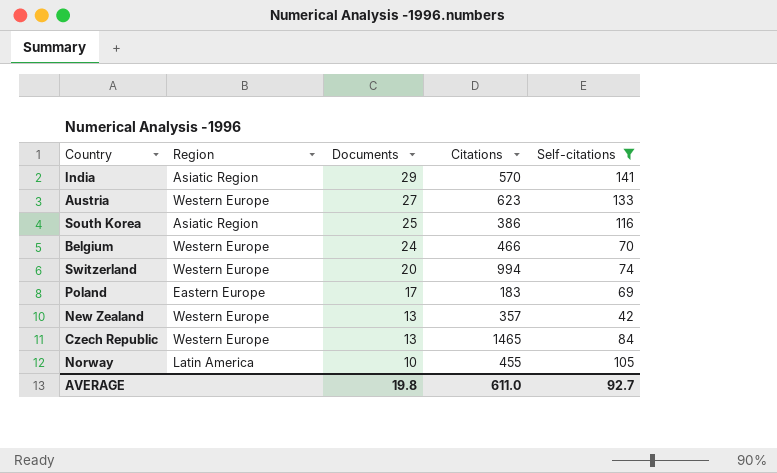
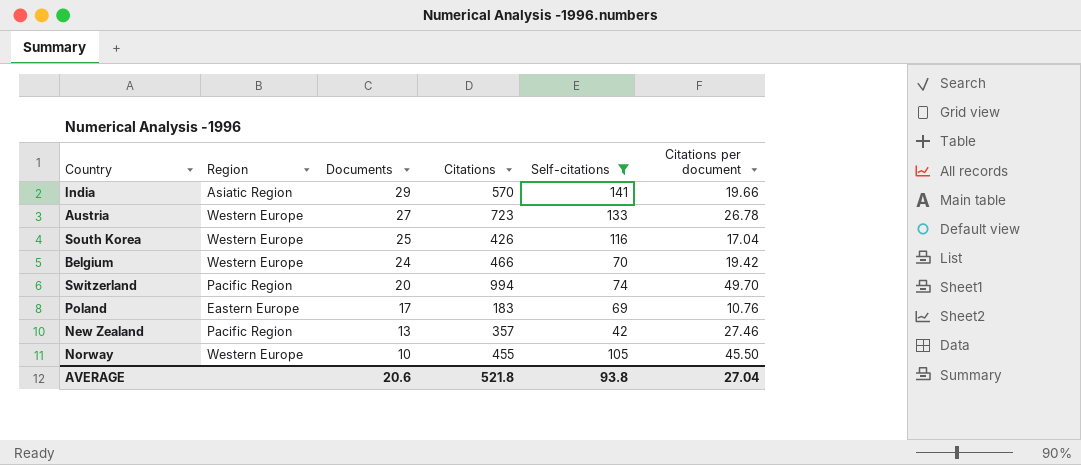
column Citations per document | formula: none -> [Citations] / [Documents]
row Czech Republic: Western Europe | 13 | 1465 | 84 -> none
Austria | Citations: 623 -> 723
South Korea | Region: Asiatic Region -> Western Europe
South Korea | Citations: 386 -> 426
Switzerland | Region: Western Europe -> Pacific Region
New Zealand | Region: Western Europe -> Pacific Region
Norway | Region: Latin America -> Western Europe
AVERAGE | Documents: 19.8 -> 20.6
AVERAGE | Citations: 611.0 -> 521.8
AVERAGE | Self-citations: 92.7 -> 93.8

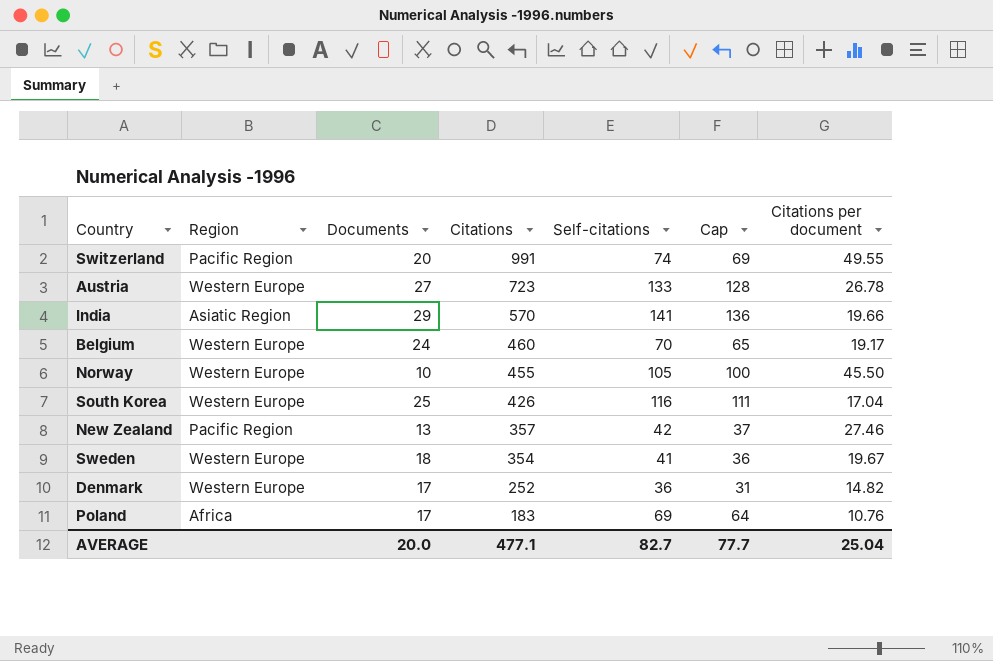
filter: Self-citations >= 42 -> none
row order: Documents descending -> Citations descending
column Cap | formula: none -> [Self-citations] - 5
Switzerland | Citations: 994 -> 991
Switzerland | Citations per document: 49.70 -> 49.55
Belgium | Citations: 466 -> 460
Belgium | Citations per document: 19.42 -> 19.17
Poland | Region: Eastern Europe -> Africa
AVERAGE | Documents: 20.6 -> 20.0
AVERAGE | Citations: 521.8 -> 477.1
AVERAGE | Self-citations: 93.8 -> 82.7
AVERAGE | Citations per document: 27.04 -> 25.04

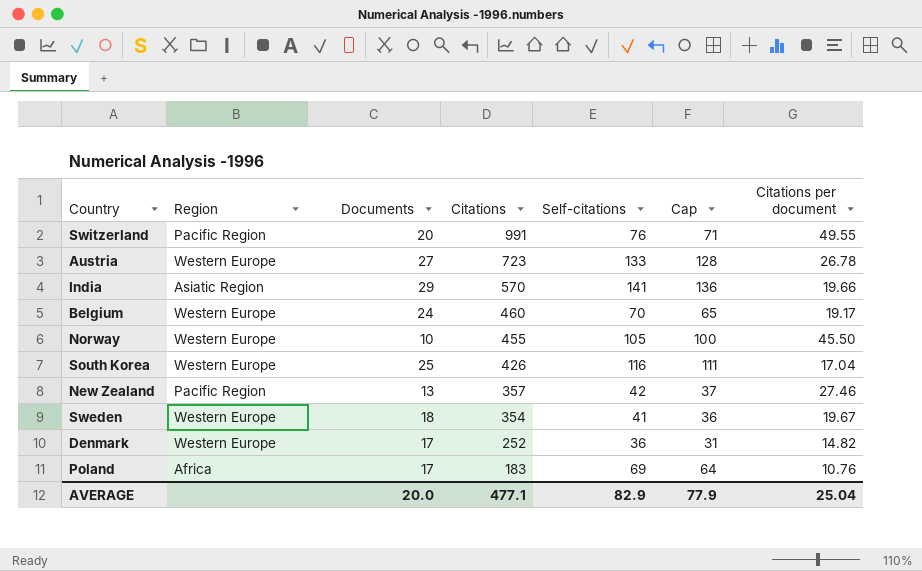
Switzerland | Self-citations: 74 -> 76
Switzerland | Cap: 69 -> 71
AVERAGE | Self-citations: 82.7 -> 82.9
AVERAGE | Cap: 77.7 -> 77.9

